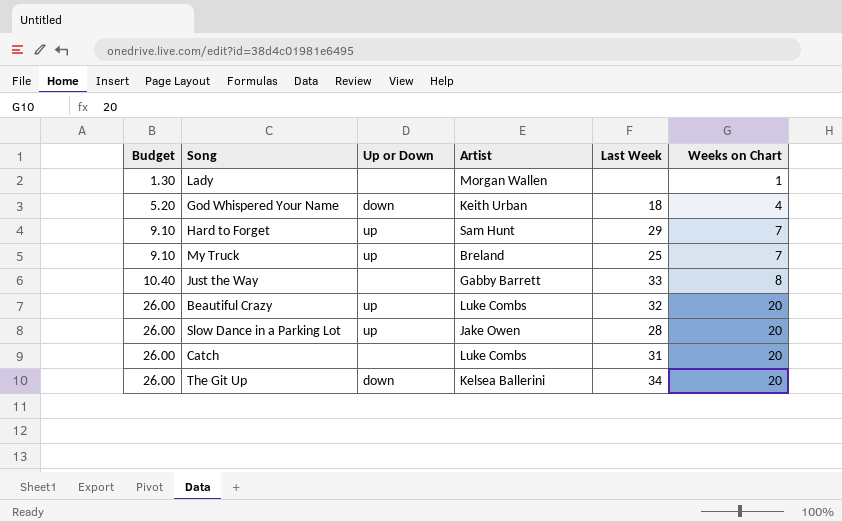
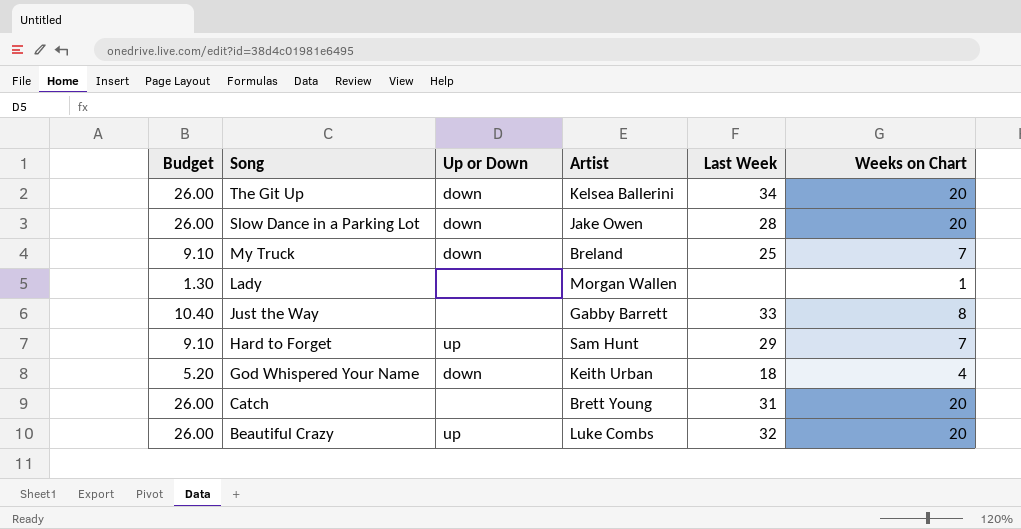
row order: Budget ascending -> Song descending
Slow Dance in a Parking Lot | Up or Down: up -> down
My Truck | Up or Down: up -> down
Catch | Artist: Luke Combs -> Brett Young

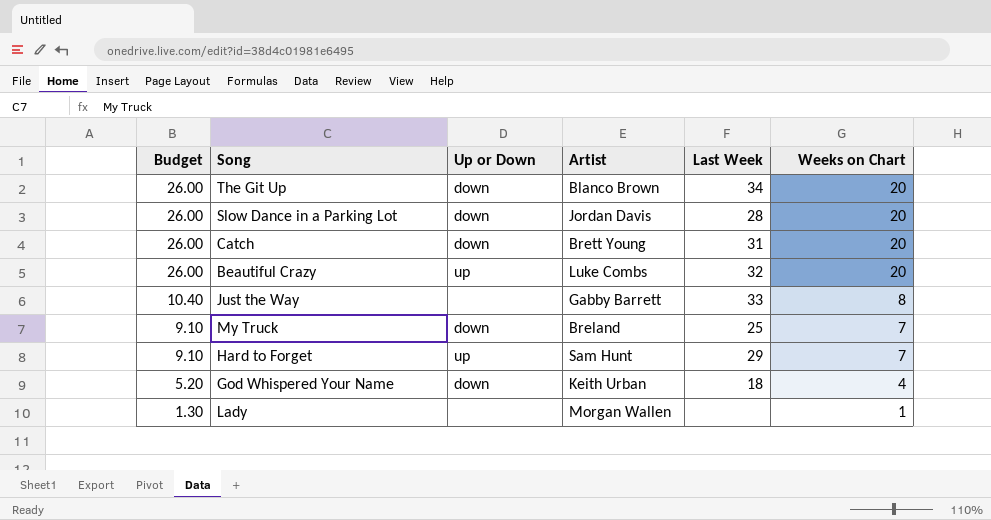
row order: Song descending -> Budget descending
The Git Up | Artist: Kelsea Ballerini -> Blanco Brown
Slow Dance in a Parking Lot | Artist: Jake Owen -> Jordan Davis
Catch | Up or Down: none -> down

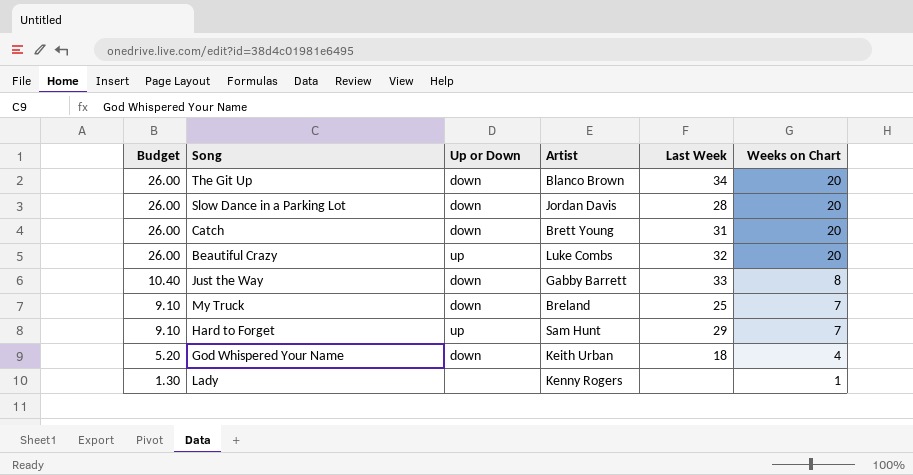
Just the Way | Up or Down: none -> down
Lady | Artist: Morgan Wallen -> Kenny Rogers

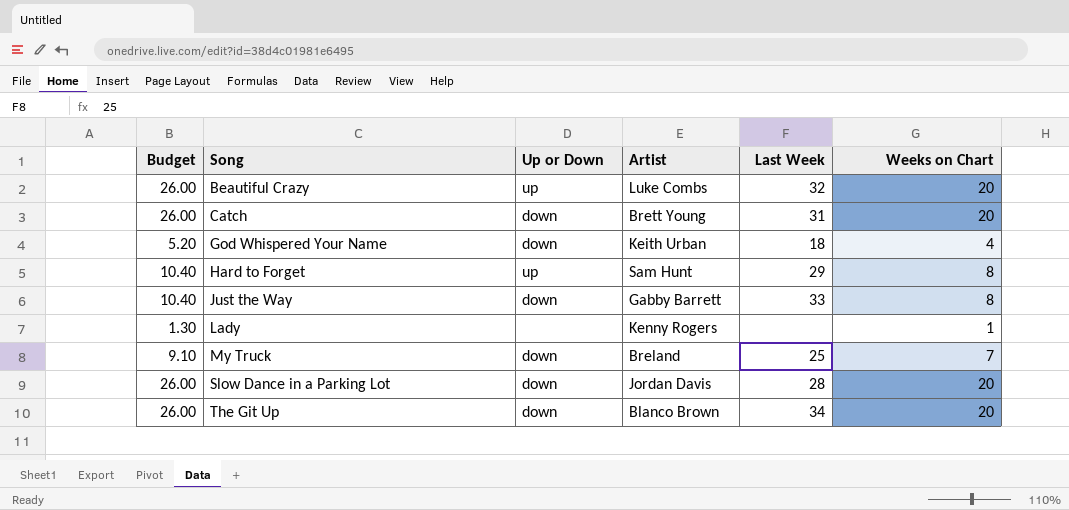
row order: Budget descending -> Song ascending
Hard to Forget | Budget: 9.10 -> 10.40
Hard to Forget | Weeks on Chart: 7 -> 8

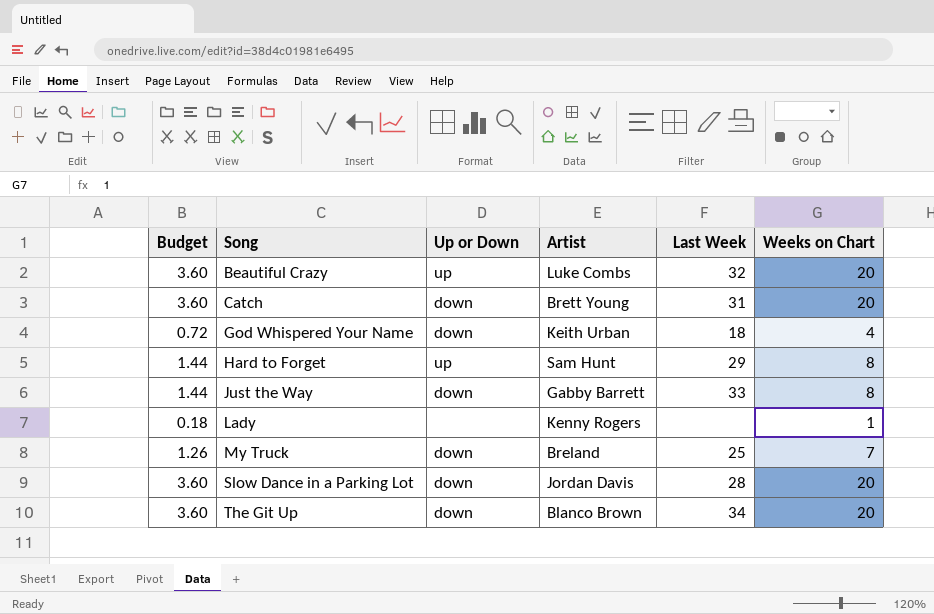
column Budget | formula: [Weeks on Chart] * 1.3 -> [Weeks on Chart] * 0.18

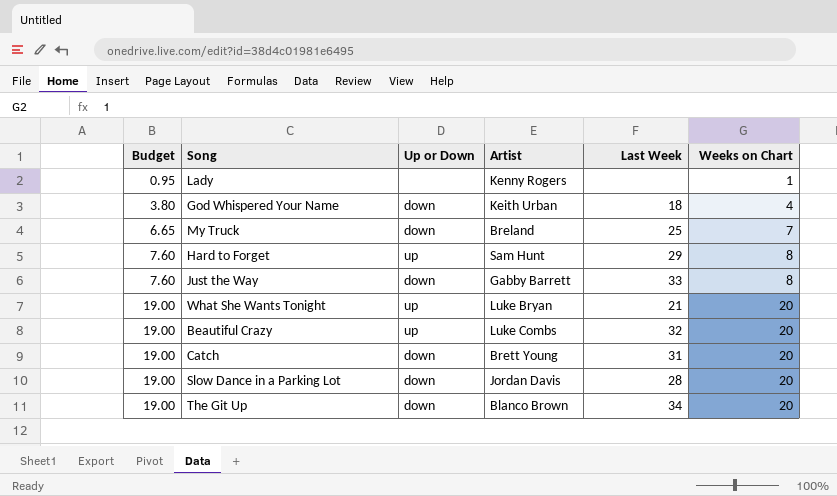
row order: Song ascending -> Budget ascending
column Budget | formula: [Weeks on Chart] * 0.18 -> [Weeks on Chart] * 0.95
row What She Wants Tonight: none -> 19.00 | up | Luke Bryan | 21 | 20

